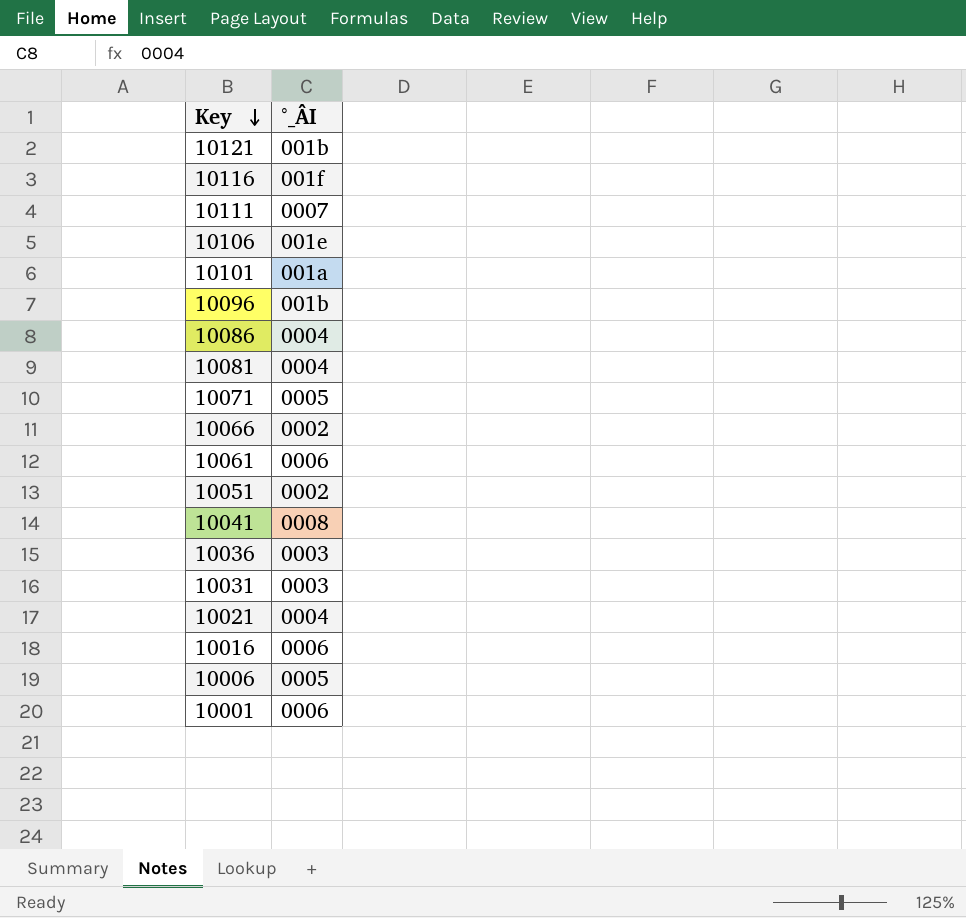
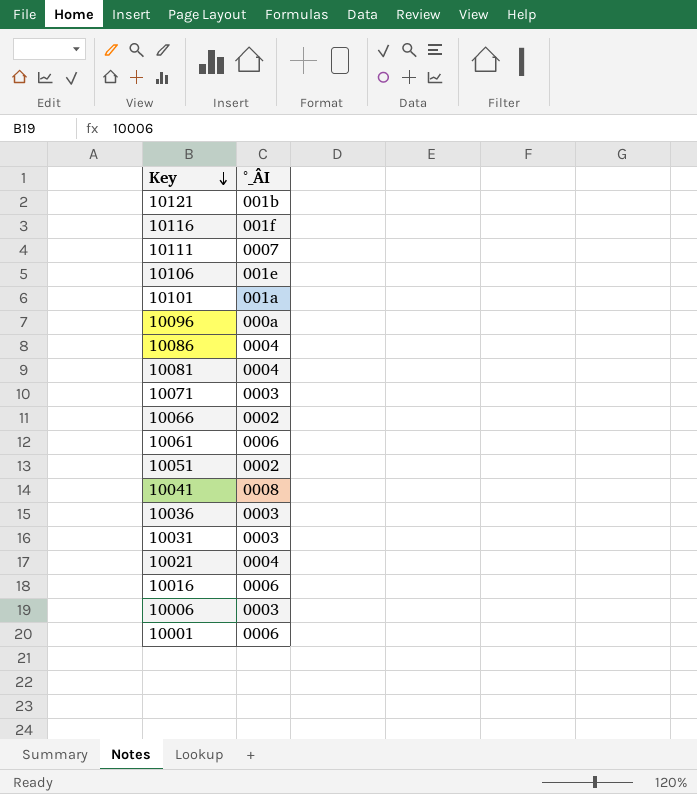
10096 | °_ÂI: 001b -> 000a
10071 | °_ÂI: 0005 -> 0003
10006 | °_ÂI: 0005 -> 0003

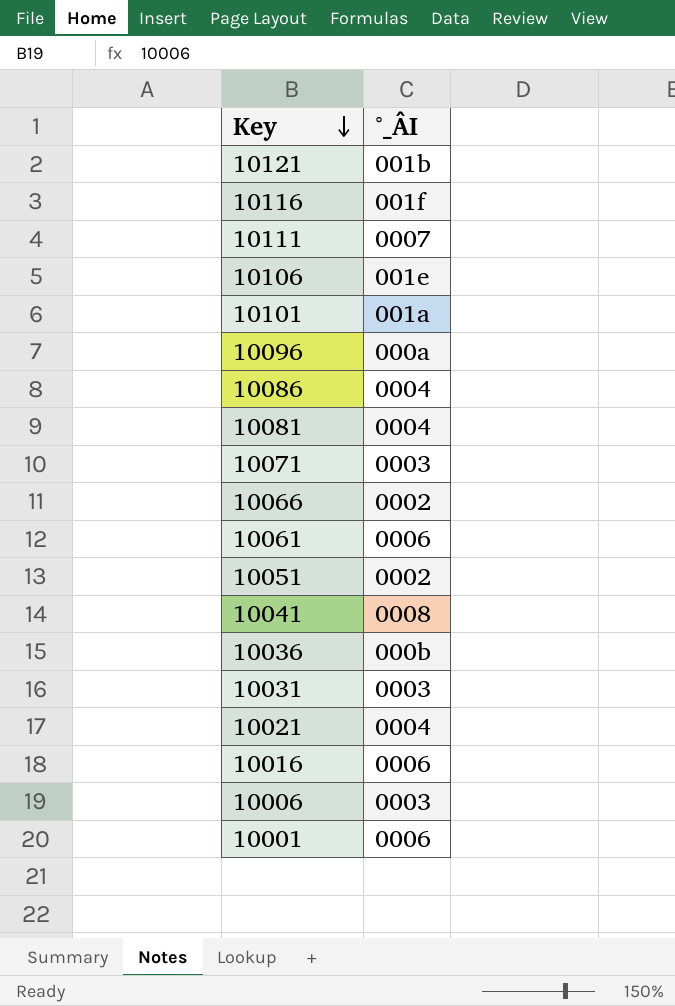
10036 | °_ÂI: 0003 -> 000b

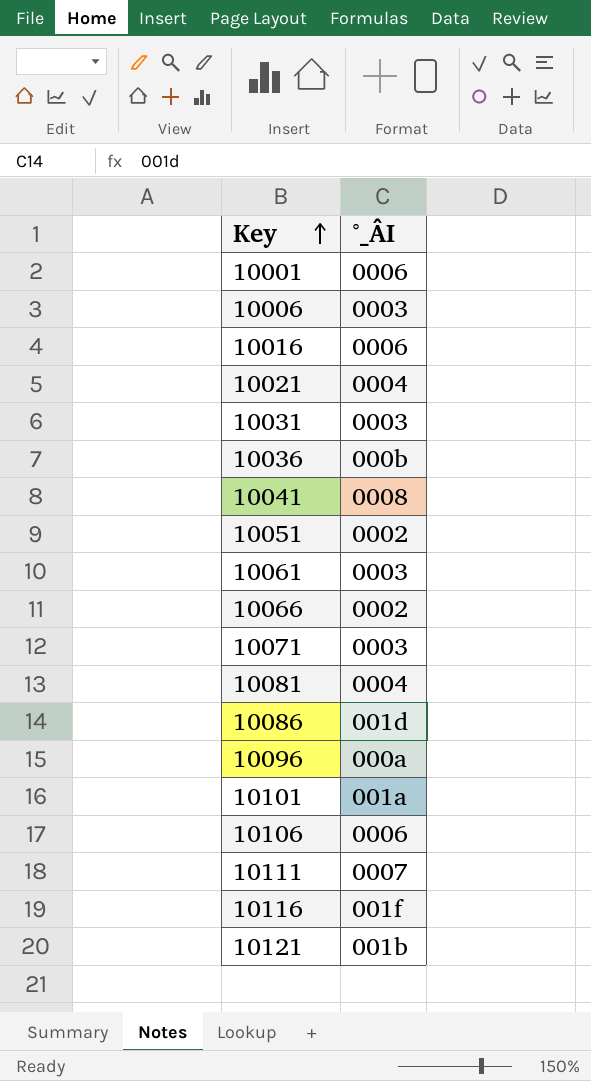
row order: Key descending -> Key ascending
10061 | °_ÂI: 0006 -> 0003
10086 | °_ÂI: 0004 -> 001d
10106 | °_ÂI: 001e -> 0006

